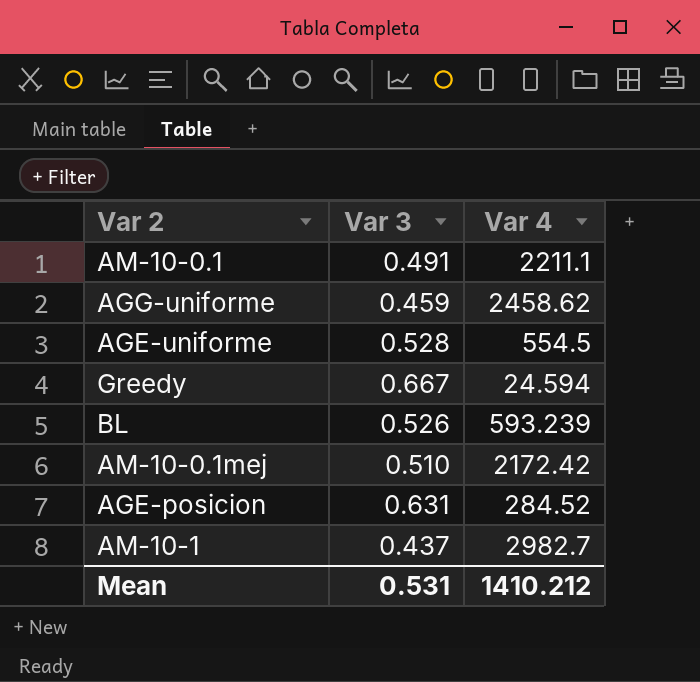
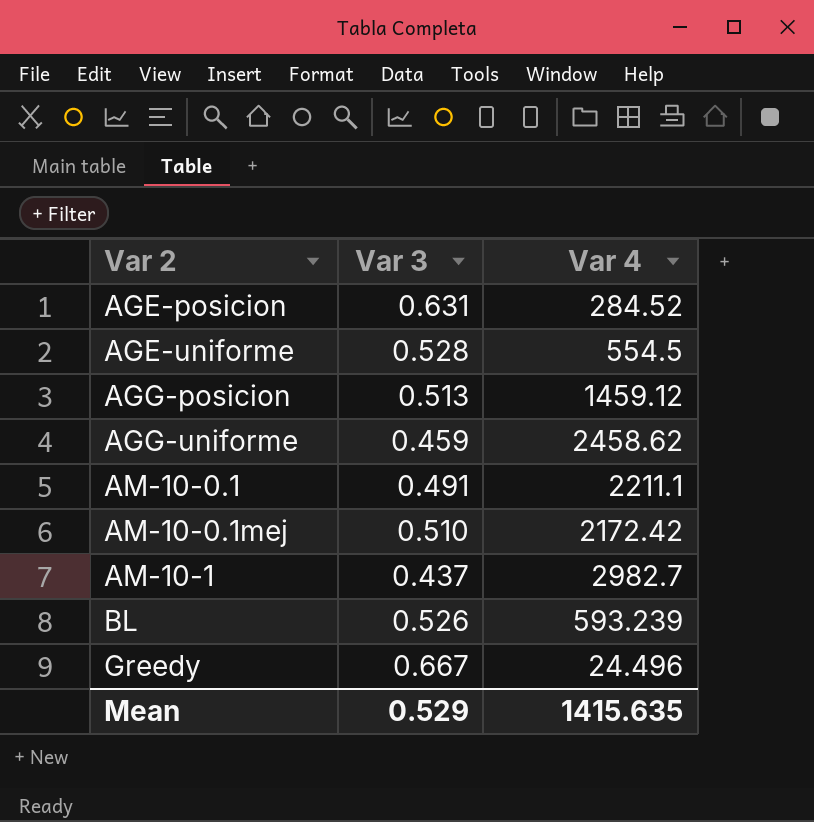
row order: none -> Var 2 ascending
row AGG-posicion: none -> 0.513 | 1459.12
Greedy | Var 4: 24.594 -> 24.496
Mean | Var 3: 0.531 -> 0.529
Mean | Var 4: 1410.212 -> 1415.635

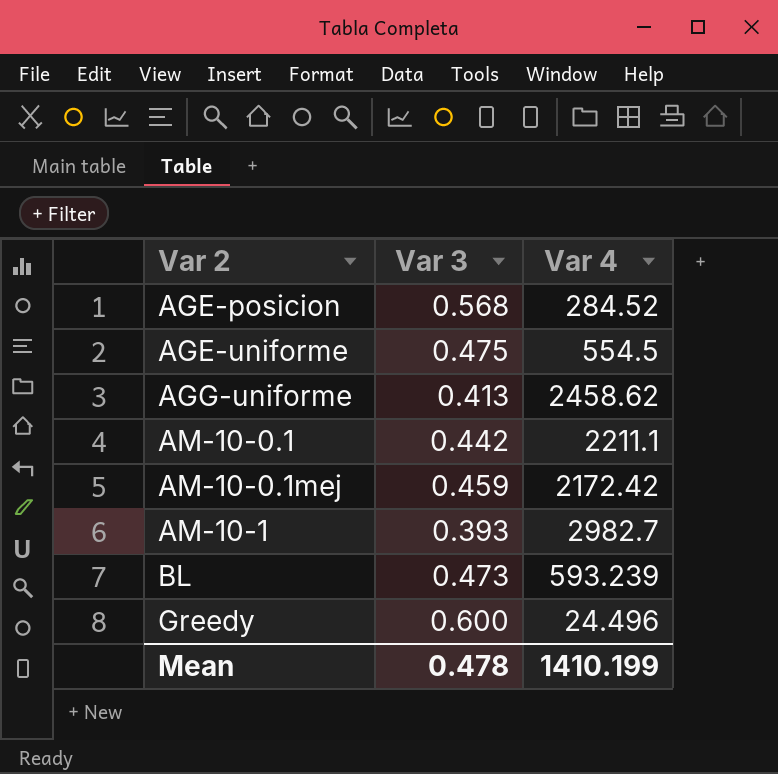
row AGG-posicion: 0.513 | 1459.12 -> none
AGE-posicion | Var 3: 0.631 -> 0.568
AGE-uniforme | Var 3: 0.528 -> 0.475
AGG-uniforme | Var 3: 0.459 -> 0.413
AM-10-0.1 | Var 3: 0.491 -> 0.442
AM-10-0.1mej | Var 3: 0.510 -> 0.459
AM-10-1 | Var 3: 0.437 -> 0.393
BL | Var 3: 0.526 -> 0.473
Greedy | Var 3: 0.667 -> 0.600
Mean | Var 3: 0.529 -> 0.478
Mean | Var 4: 1415.635 -> 1410.199

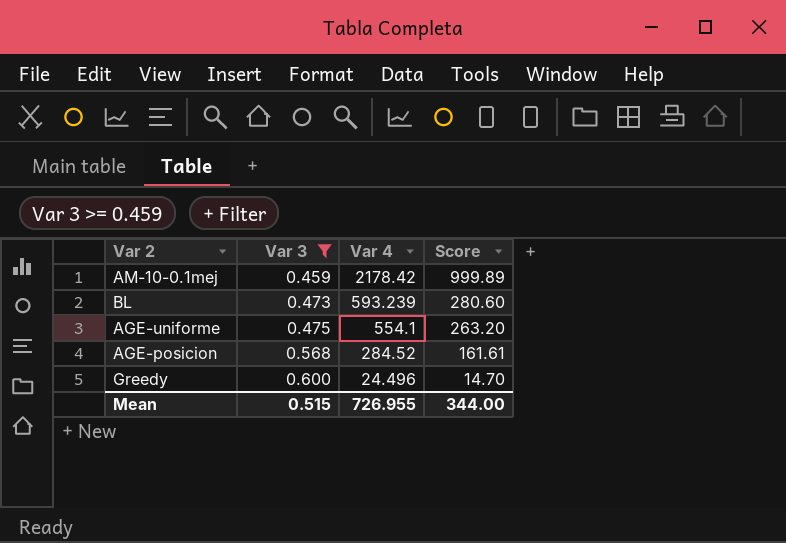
filter: none -> Var 3 >= 0.459
row order: Var 2 ascending -> Var 3 ascending
column Score | formula: none -> [Var 3] * [Var 4]
AM-10-0.1mej | Var 4: 2172.42 -> 2178.42
AGE-uniforme | Var 4: 554.5 -> 554.1
Mean | Var 3: 0.478 -> 0.515
Mean | Var 4: 1410.199 -> 726.955

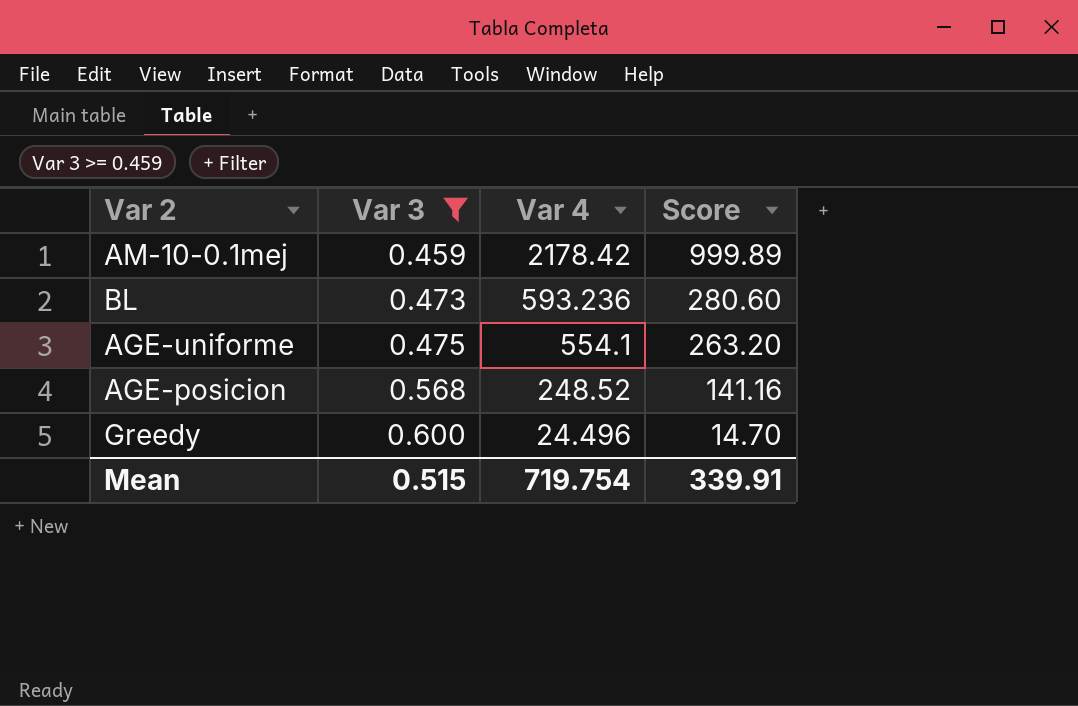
BL | Var 4: 593.239 -> 593.236
AGE-posicion | Var 4: 284.52 -> 248.52
AGE-posicion | Score: 161.61 -> 141.16
Mean | Var 4: 726.955 -> 719.754
Mean | Score: 344.00 -> 339.91

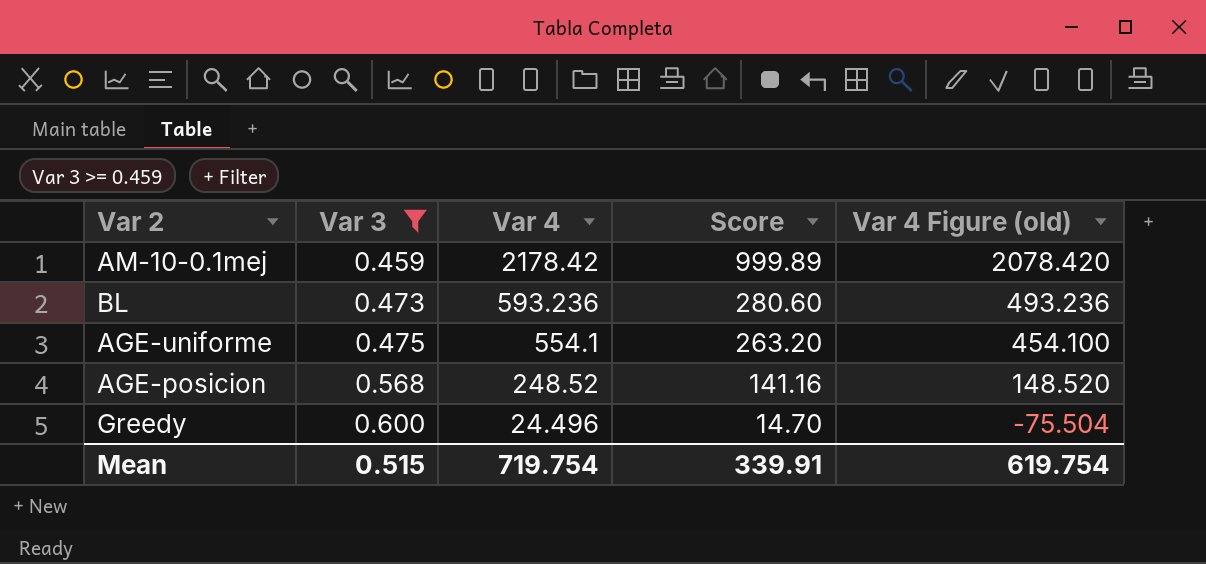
column Var 4 Figure (old) | formula: none -> [Var 4] - 100

